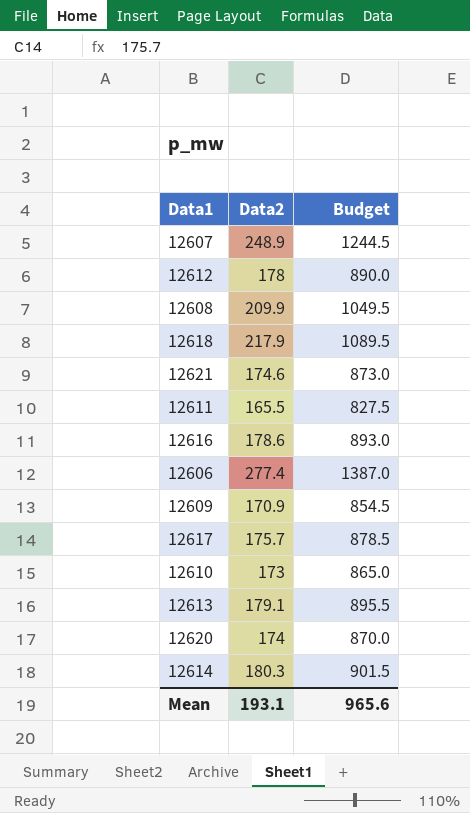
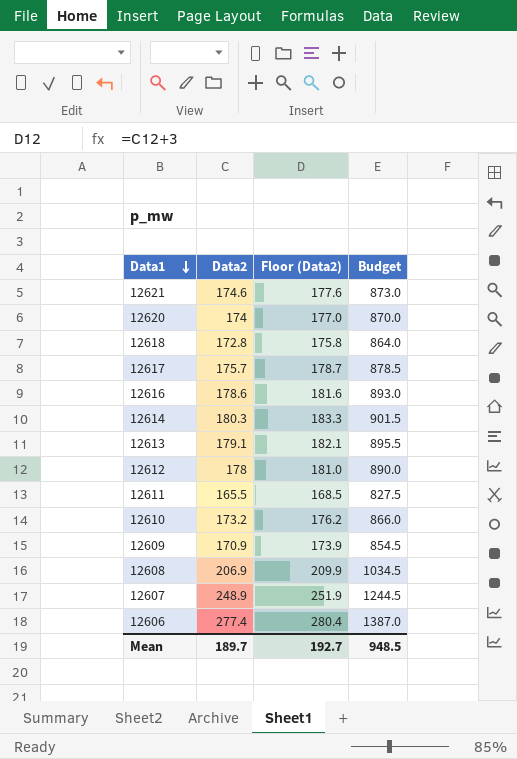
row order: none -> Data1 descending
column Floor (Data2) | formula: none -> [Data2] + 3
12618 | Data2: 217.9 -> 172.8
12618 | Budget: 1089.5 -> 864.0
12610 | Data2: 173 -> 173.2
12610 | Budget: 865.0 -> 866.0
12608 | Data2: 209.9 -> 206.9
12608 | Budget: 1049.5 -> 1034.5
Mean | Data2: 193.1 -> 189.7
Mean | Budget: 965.6 -> 948.5

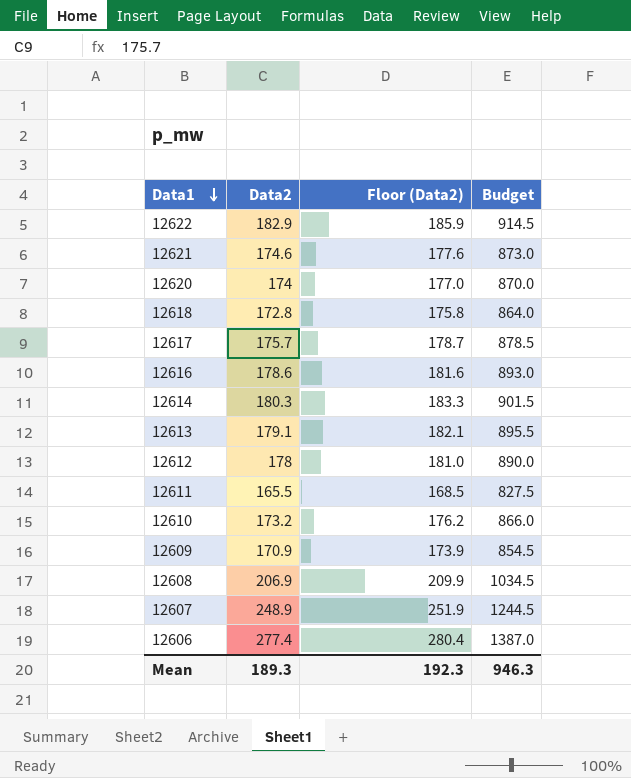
row 12622: none -> 182.9 | 185.9 | 914.5
Mean | Data2: 189.7 -> 189.3
Mean | Floor (Data2): 192.7 -> 192.3
Mean | Budget: 948.5 -> 946.3

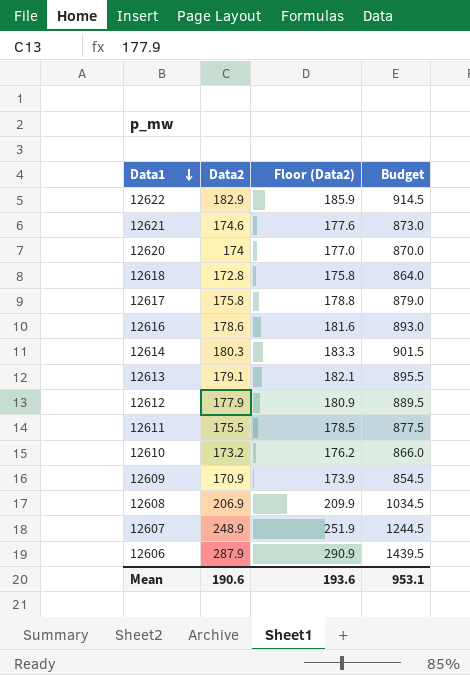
12617 | Data2: 175.7 -> 175.8
12617 | Floor (Data2): 178.7 -> 178.8
12617 | Budget: 878.5 -> 879.0
12612 | Data2: 178 -> 177.9
12612 | Floor (Data2): 181.0 -> 180.9
12612 | Budget: 890.0 -> 889.5
12611 | Data2: 165.5 -> 175.5
12611 | Floor (Data2): 168.5 -> 178.5
12611 | Budget: 827.5 -> 877.5
12606 | Data2: 277.4 -> 287.9
12606 | Floor (Data2): 280.4 -> 290.9
12606 | Budget: 1387.0 -> 1439.5
Mean | Data2: 189.3 -> 190.6
Mean | Floor (Data2): 192.3 -> 193.6
Mean | Budget: 946.3 -> 953.1

